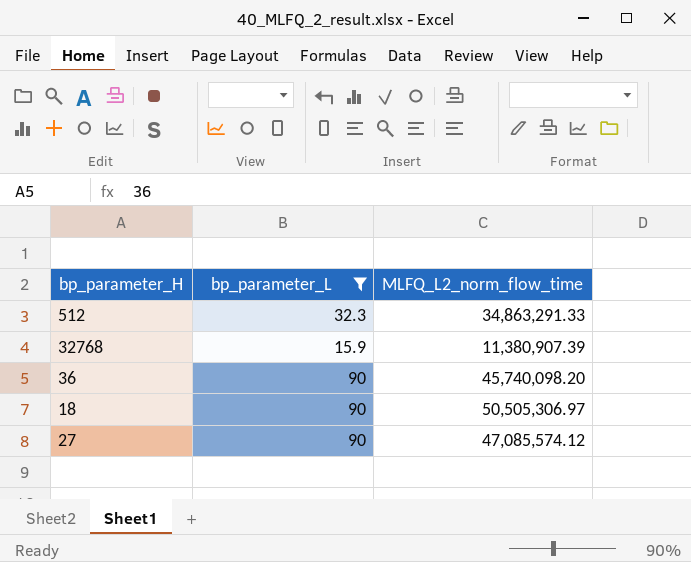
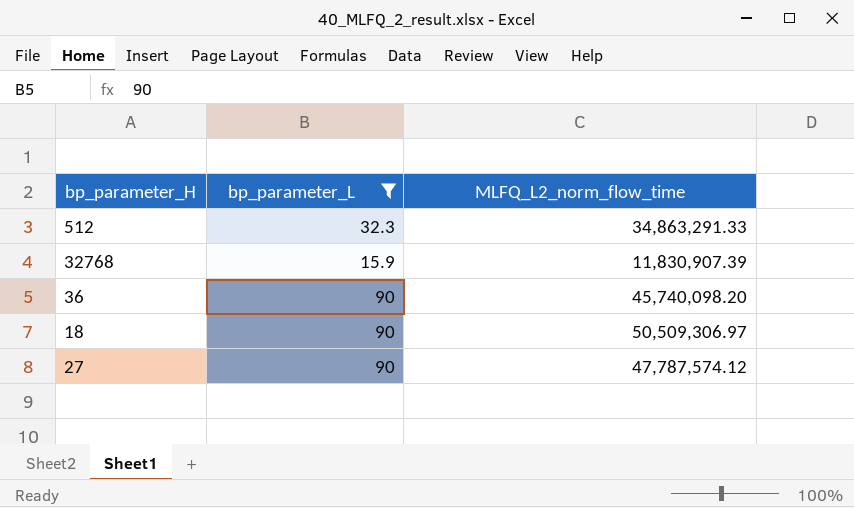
32768 | MLFQ_L2_norm_flow_time: 11,380,907.39 -> 11,830,907.39
18 | MLFQ_L2_norm_flow_time: 50,505,306.97 -> 50,509,306.97
27 | MLFQ_L2_norm_flow_time: 47,085,574.12 -> 47,787,574.12

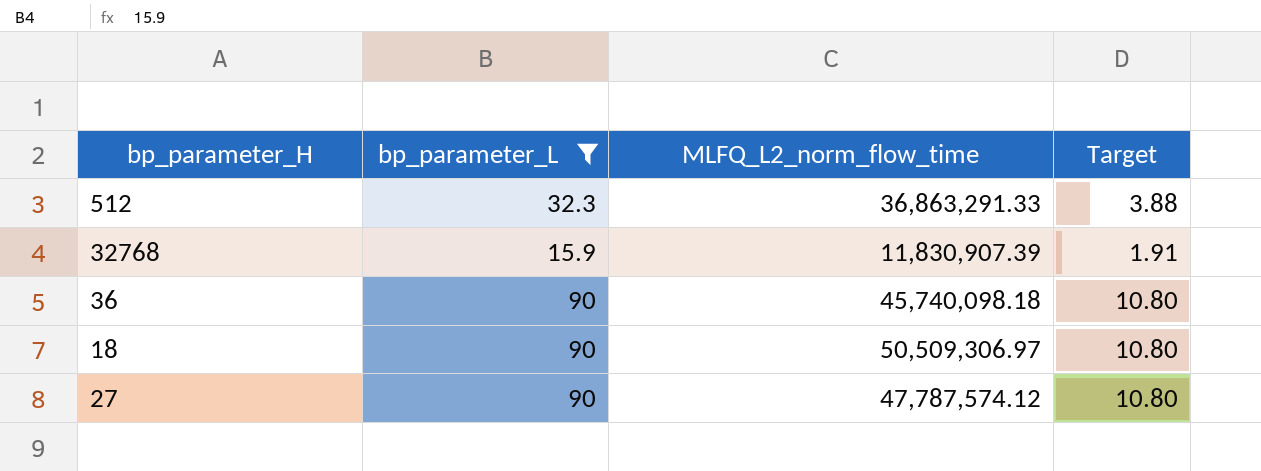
column Target | formula: none -> [bp_parameter_L] * 0.12
512 | MLFQ_L2_norm_flow_time: 34,863,291.33 -> 36,863,291.33
36 | MLFQ_L2_norm_flow_time: 45,740,098.20 -> 45,740,098.18

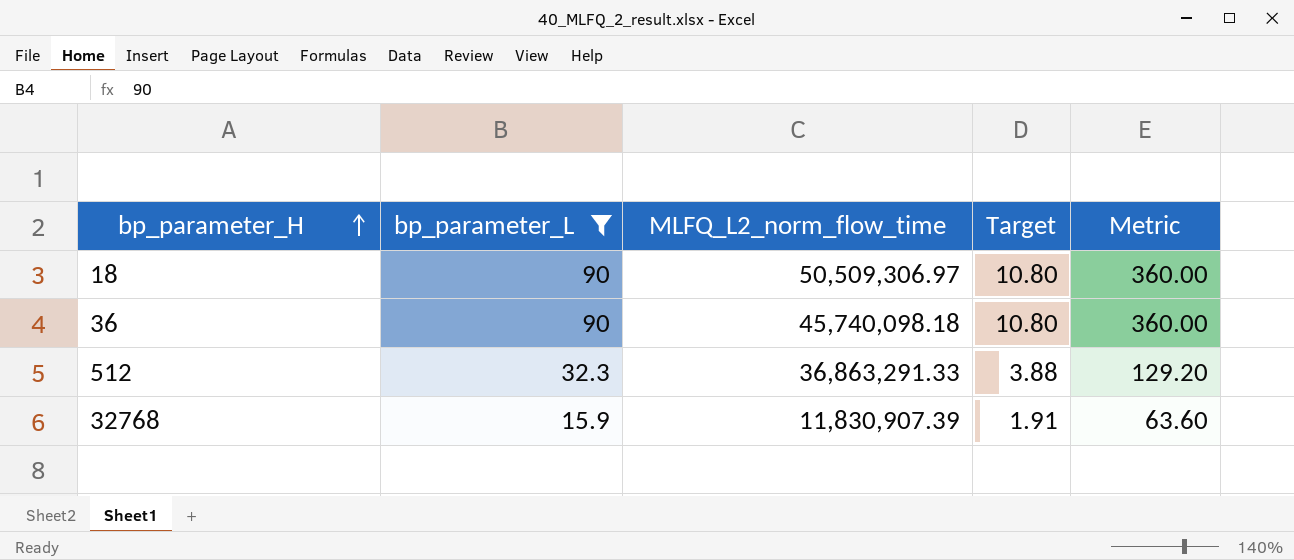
row order: none -> bp_parameter_H ascending
column Metric | formula: none -> [bp_parameter_L] * 4
row 27: 90 | 47,787,574.12 | 10.80 -> none

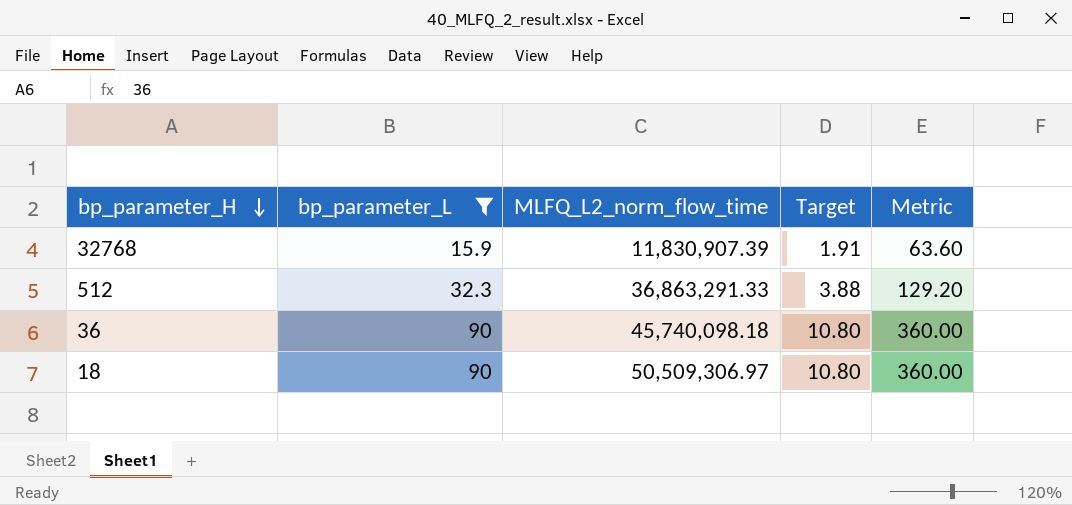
row order: bp_parameter_H ascending -> bp_parameter_H descending

